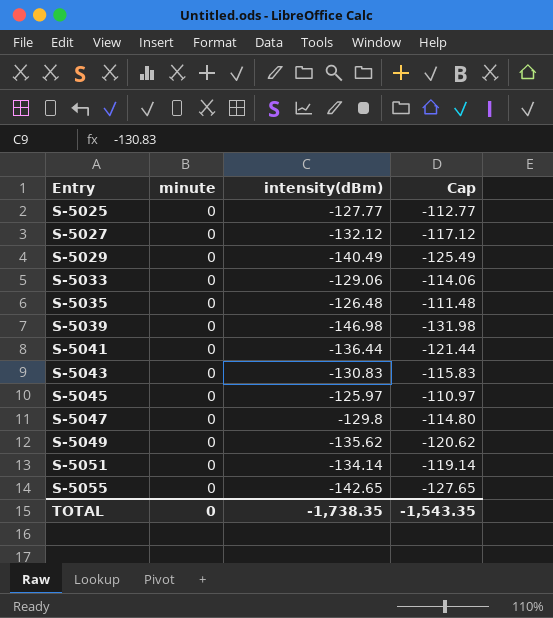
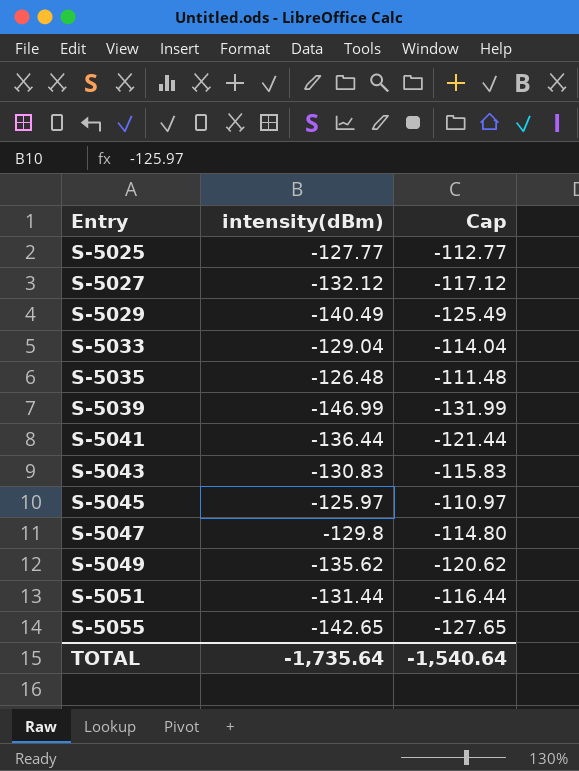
column minute | position: 2 -> none
S-5033 | intensity(dBm): -129.06 -> -129.04
S-5033 | Cap: -114.06 -> -114.04
S-5039 | intensity(dBm): -146.98 -> -146.99
S-5039 | Cap: -131.98 -> -131.99
S-5051 | intensity(dBm): -134.14 -> -131.44
S-5051 | Cap: -119.14 -> -116.44
TOTAL | intensity(dBm): -1,738.35 -> -1,735.64
TOTAL | Cap: -1,543.35 -> -1,540.64

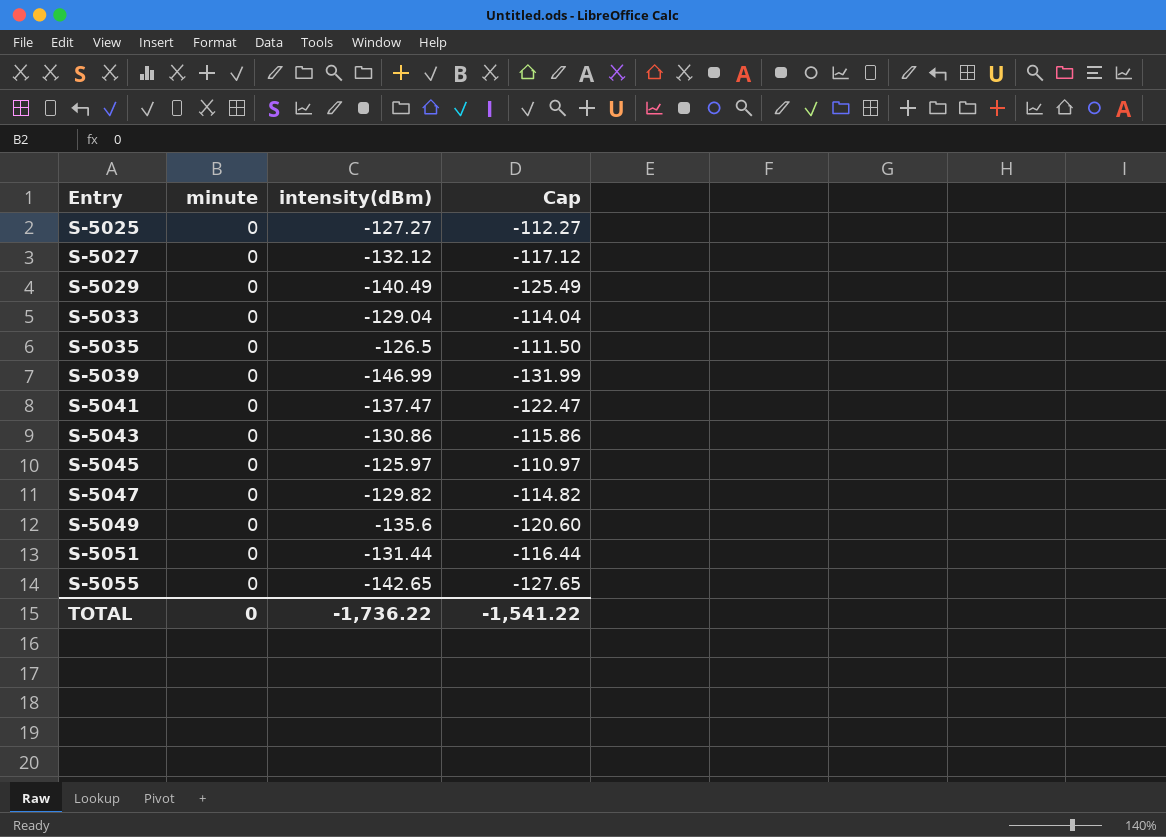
column minute | position: none -> 2
S-5025 | intensity(dBm): -127.77 -> -127.27
S-5025 | Cap: -112.77 -> -112.27
S-5035 | intensity(dBm): -126.48 -> -126.5
S-5035 | Cap: -111.48 -> -111.50
S-5041 | intensity(dBm): -136.44 -> -137.47
S-5041 | Cap: -121.44 -> -122.47
S-5043 | intensity(dBm): -130.83 -> -130.86
S-5043 | Cap: -115.83 -> -115.86
S-5047 | intensity(dBm): -129.8 -> -129.82
S-5047 | Cap: -114.80 -> -114.82
S-5049 | intensity(dBm): -135.62 -> -135.6
S-5049 | Cap: -120.62 -> -120.60
TOTAL | intensity(dBm): -1,735.64 -> -1,736.22
TOTAL | Cap: -1,540.64 -> -1,541.22

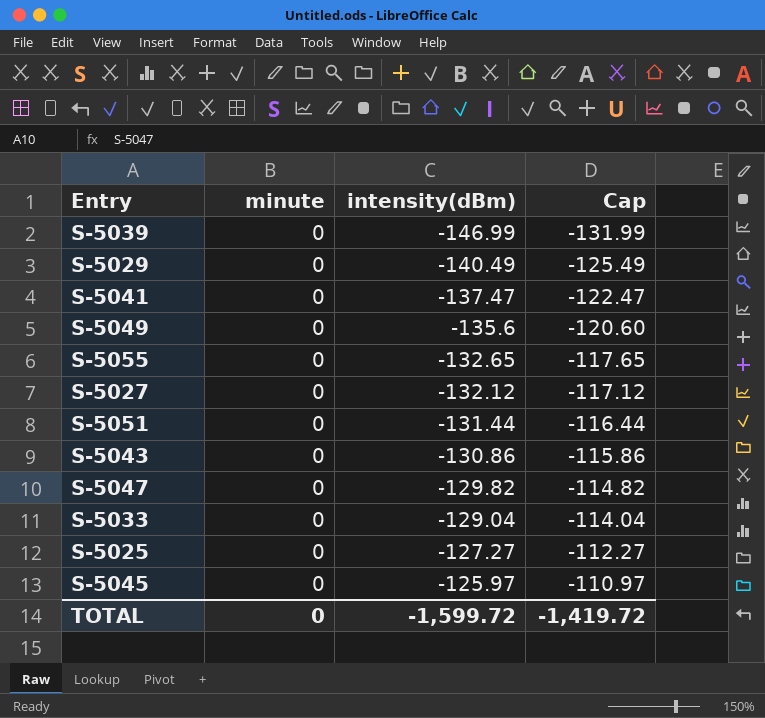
row order: Entry ascending -> intensity(dBm) ascending
row S-5035: 0 | -126.5 | -111.50 -> none
S-5055 | intensity(dBm): -142.65 -> -132.65
S-5055 | Cap: -127.65 -> -117.65
TOTAL | intensity(dBm): -1,736.22 -> -1,599.72
TOTAL | Cap: -1,541.22 -> -1,419.72

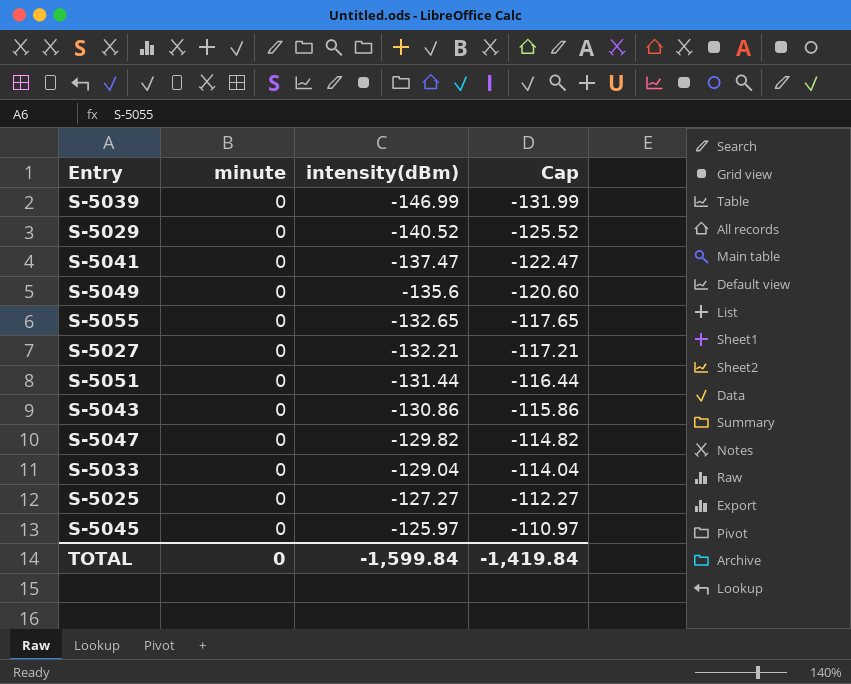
S-5029 | intensity(dBm): -140.49 -> -140.52
S-5029 | Cap: -125.49 -> -125.52
S-5027 | intensity(dBm): -132.12 -> -132.21
S-5027 | Cap: -117.12 -> -117.21
TOTAL | intensity(dBm): -1,599.72 -> -1,599.84
TOTAL | Cap: -1,419.72 -> -1,419.84

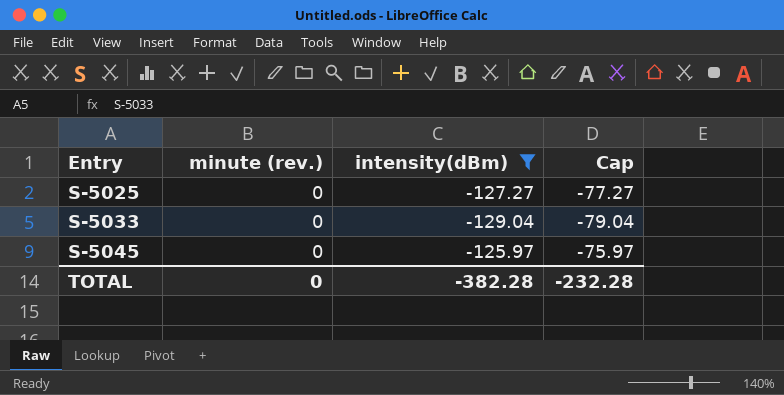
filter: none -> intensity(dBm) >= -129.04
row order: intensity(dBm) ascending -> Entry ascending
column name: minute -> minute (rev.)
column Cap | formula: [intensity(dBm)] + 15 -> [intensity(dBm)] + 50
TOTAL | intensity(dBm): -1,599.84 -> -382.28
TOTAL | Cap: -1,419.84 -> -232.28

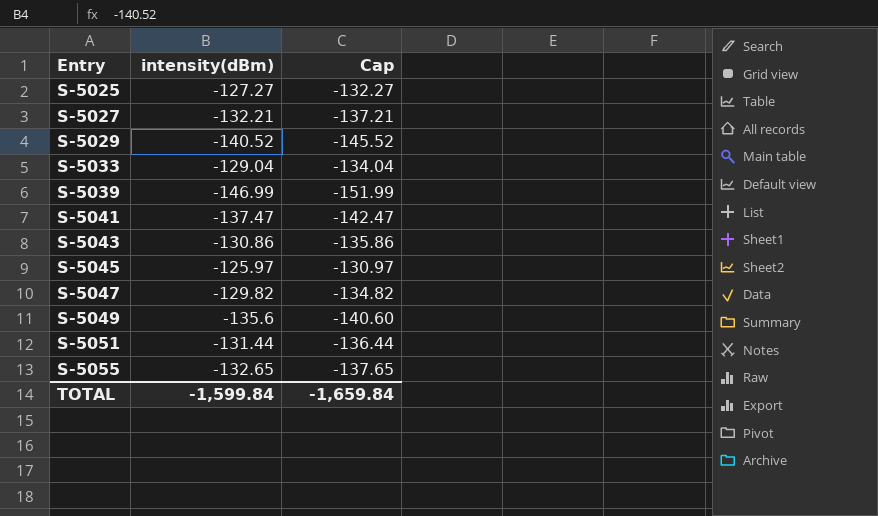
filter: intensity(dBm) >= -129.04 -> none
column minute (rev.) | position: 2 -> none
column Cap | formula: [intensity(dBm)] + 50 -> [intensity(dBm)] - 5
TOTAL | intensity(dBm): -382.28 -> -1,599.84
TOTAL | Cap: -232.28 -> -1,659.84

